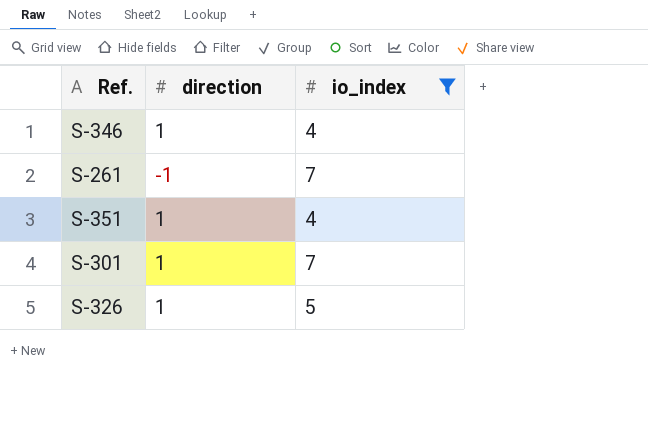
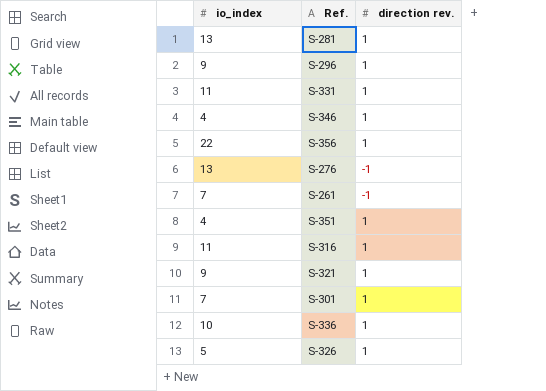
filter: io_index <= 7 -> none
column io_index | position: 3 -> 1
column name: direction -> direction rev.

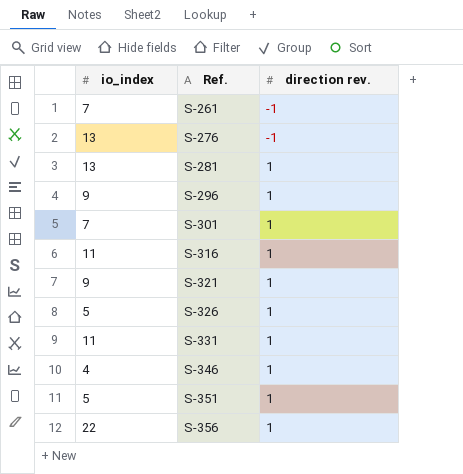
row order: none -> Ref. ascending
row S-336: 10 | 1 -> none
S-351 | io_index: 4 -> 5

